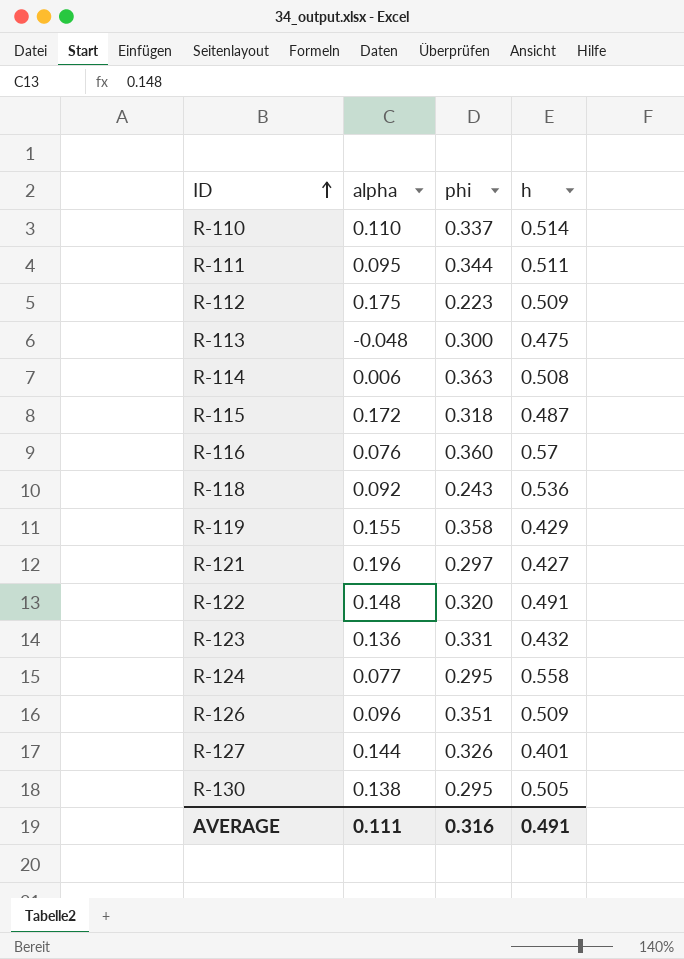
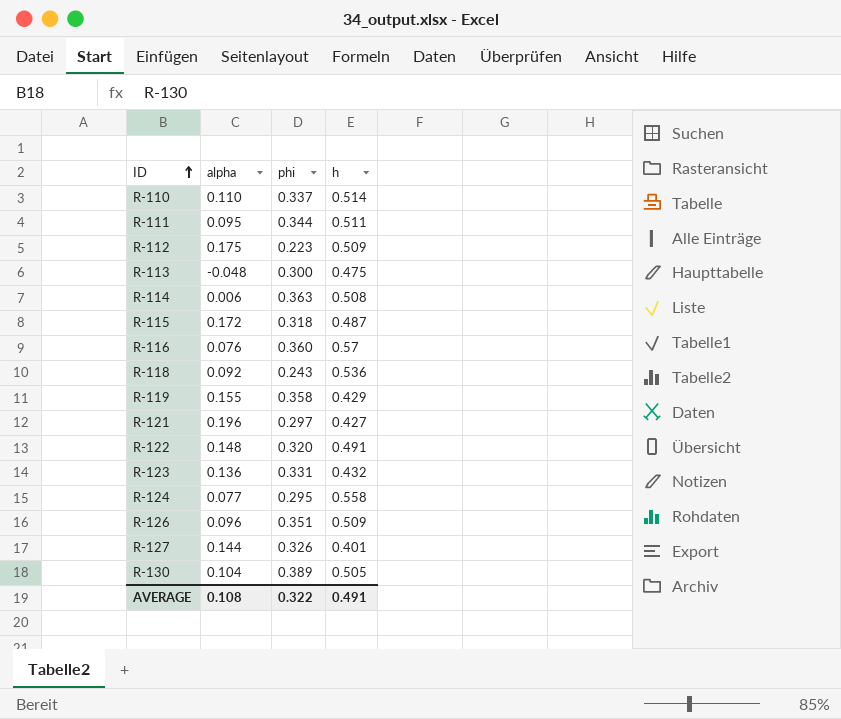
R-130 | alpha: 0.138 -> 0.104
R-130 | phi: 0.295 -> 0.389
AVERAGE | alpha: 0.111 -> 0.108
AVERAGE | phi: 0.316 -> 0.322

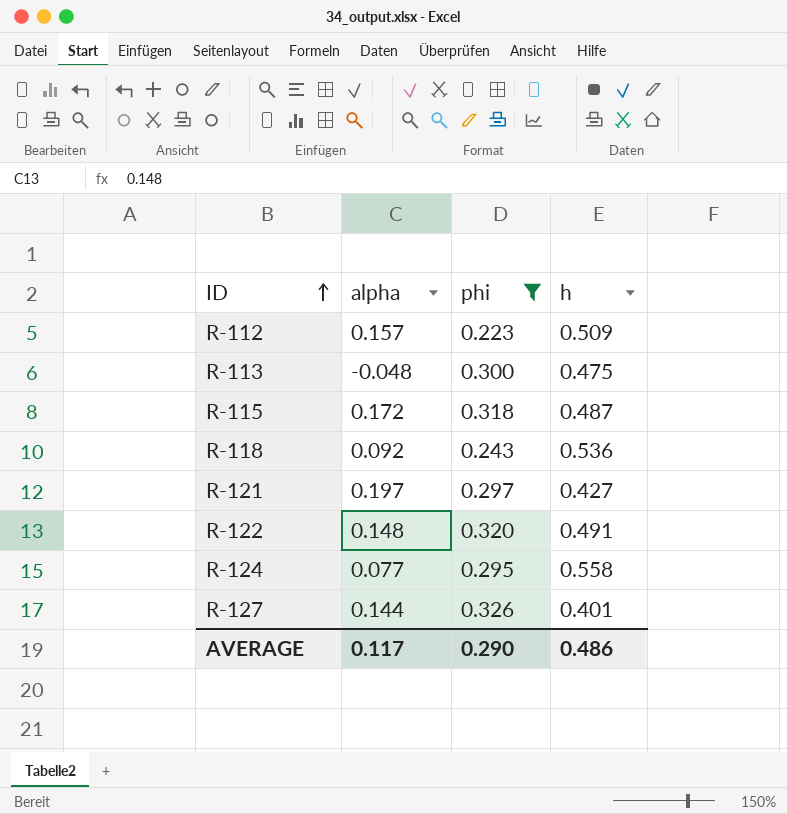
filter: none -> phi <= 0.326
R-112 | alpha: 0.175 -> 0.157
R-121 | alpha: 0.196 -> 0.197
AVERAGE | alpha: 0.108 -> 0.117
AVERAGE | phi: 0.322 -> 0.290
AVERAGE | h: 0.491 -> 0.486

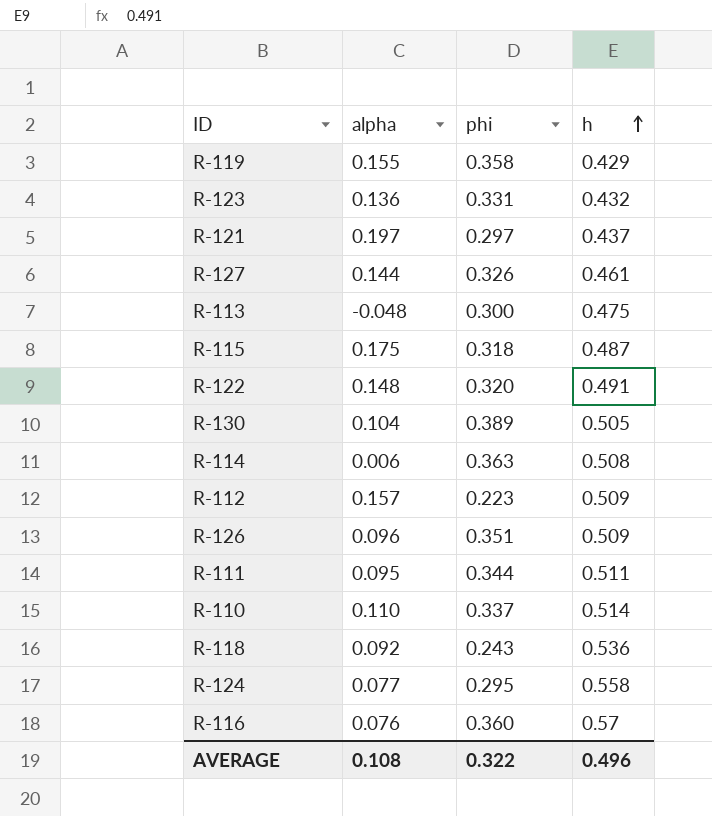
filter: phi <= 0.326 -> none
row order: ID ascending -> h ascending
R-121 | h: 0.427 -> 0.437
R-127 | h: 0.401 -> 0.461
R-115 | alpha: 0.172 -> 0.175
AVERAGE | alpha: 0.117 -> 0.108
AVERAGE | phi: 0.290 -> 0.322
AVERAGE | h: 0.486 -> 0.496

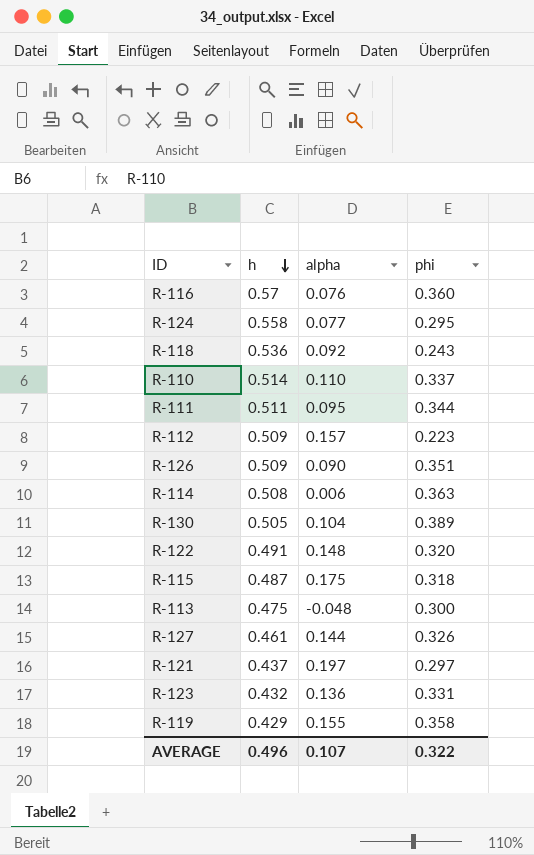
row order: h ascending -> h descending
column h | position: 4 -> 2
R-126 | alpha: 0.096 -> 0.090
AVERAGE | alpha: 0.108 -> 0.107

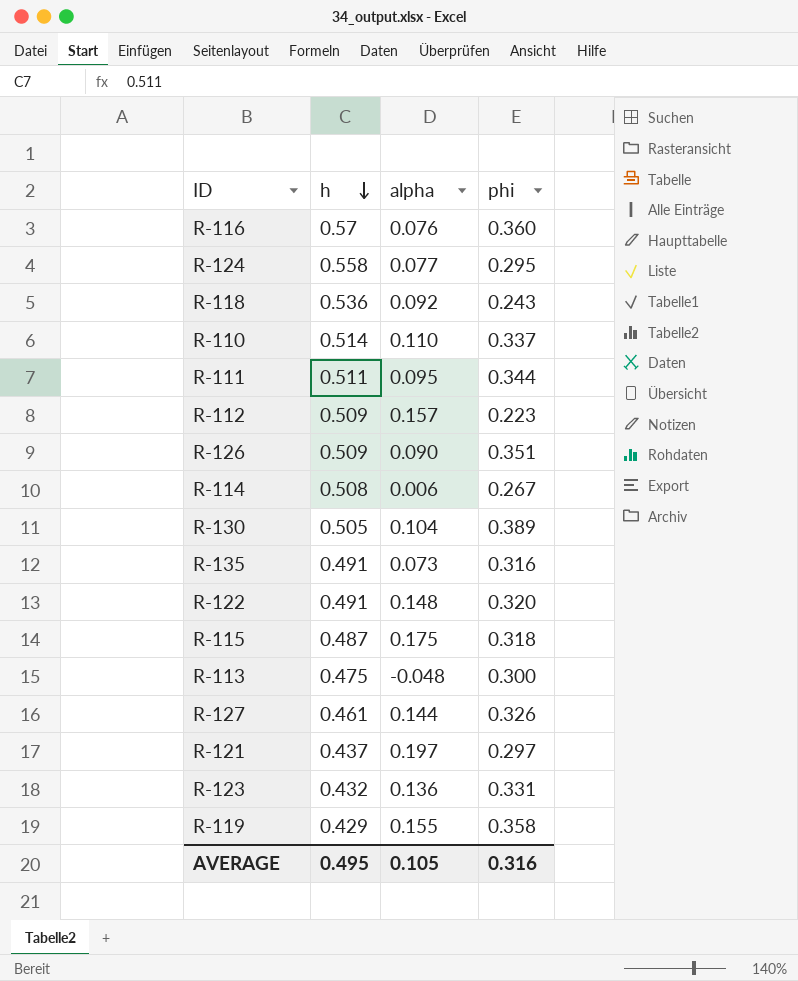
R-114 | phi: 0.363 -> 0.267
row R-135: none -> 0.491 | 0.073 | 0.316
AVERAGE | h: 0.496 -> 0.495
AVERAGE | alpha: 0.107 -> 0.105
AVERAGE | phi: 0.322 -> 0.316

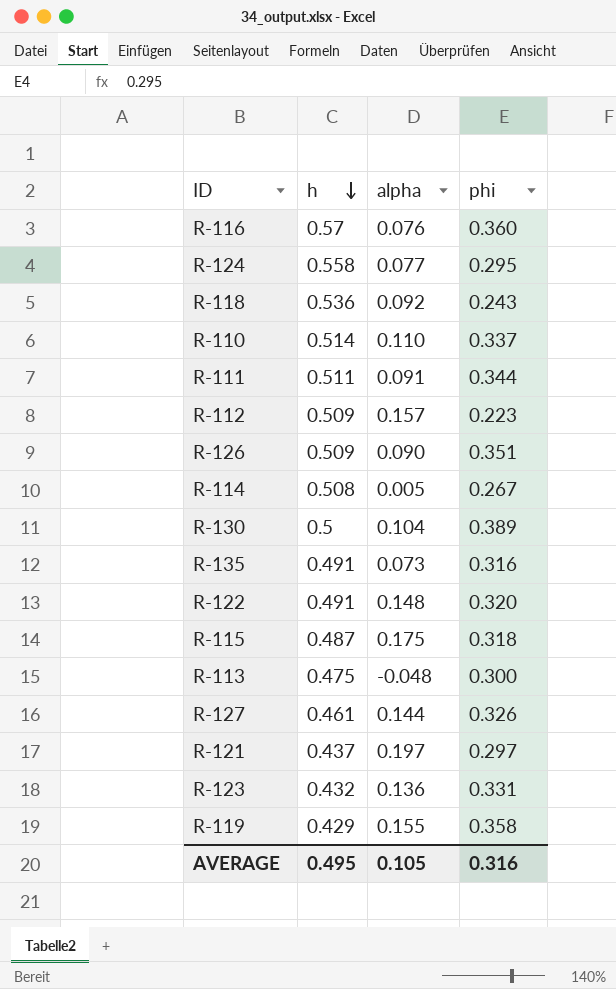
R-111 | alpha: 0.095 -> 0.091
R-114 | alpha: 0.006 -> 0.005
R-130 | h: 0.505 -> 0.5

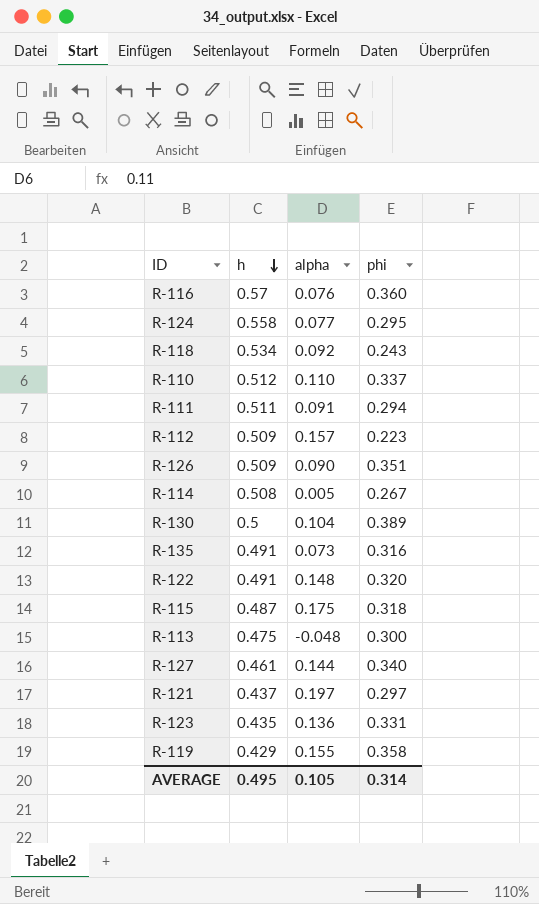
R-118 | h: 0.536 -> 0.534
R-110 | h: 0.514 -> 0.512
R-111 | phi: 0.344 -> 0.294
R-127 | phi: 0.326 -> 0.340
R-123 | h: 0.432 -> 0.435
AVERAGE | phi: 0.316 -> 0.314

